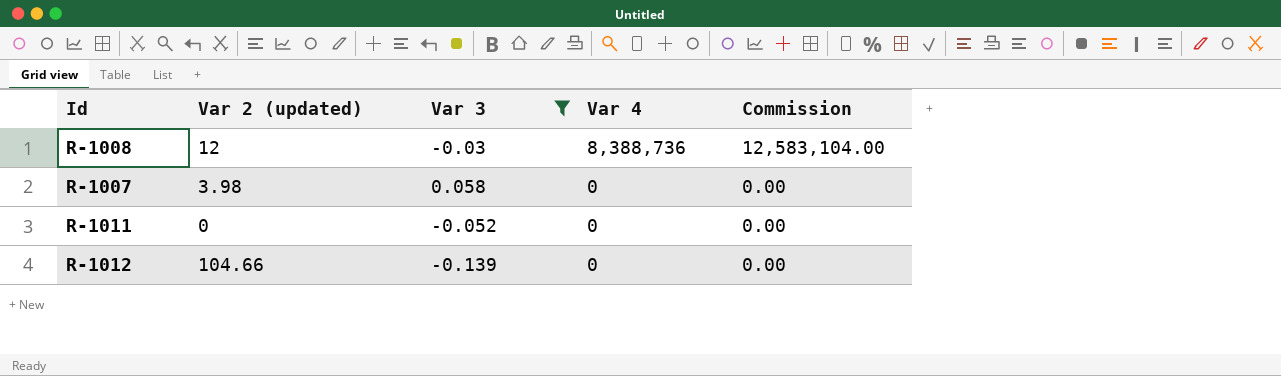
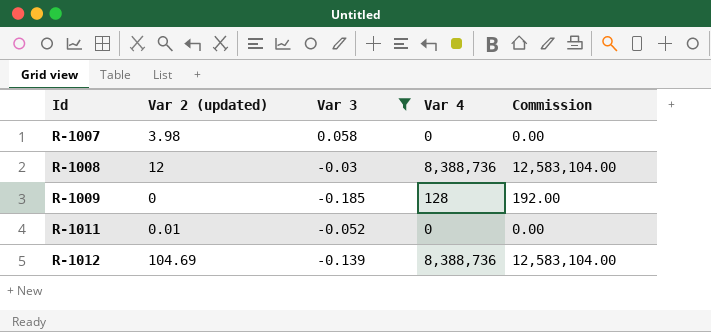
row order: Var 4 descending -> Id ascending
row R-1009: none -> 0 | -0.185 | 128 | 192.00
R-1011 | Var 2 (updated): 0 -> 0.01
R-1012 | Var 2 (updated): 104.66 -> 104.69
R-1012 | Var 4: 0 -> 8,388,736
R-1012 | Commission: 0.00 -> 12,583,104.00

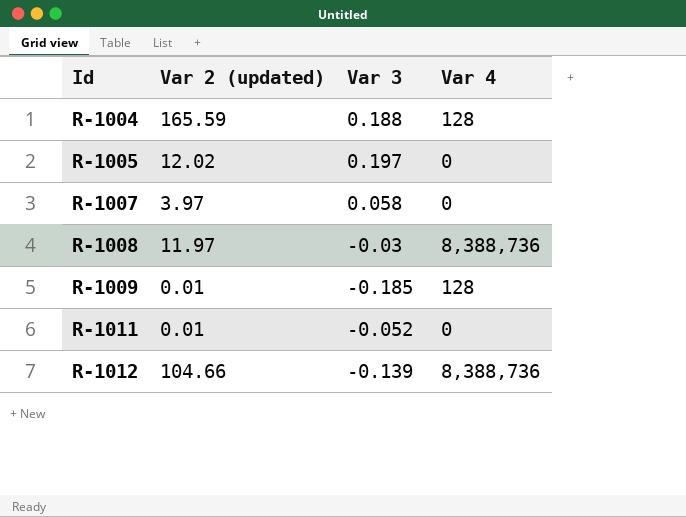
filter: Var 3 <= 0.058 -> none
column Commission | formula: [Var 4] * 1.5 -> none
R-1007 | Var 2 (updated): 3.98 -> 3.97
R-1008 | Var 2 (updated): 12 -> 11.97
R-1009 | Var 2 (updated): 0 -> 0.01
R-1012 | Var 2 (updated): 104.69 -> 104.66

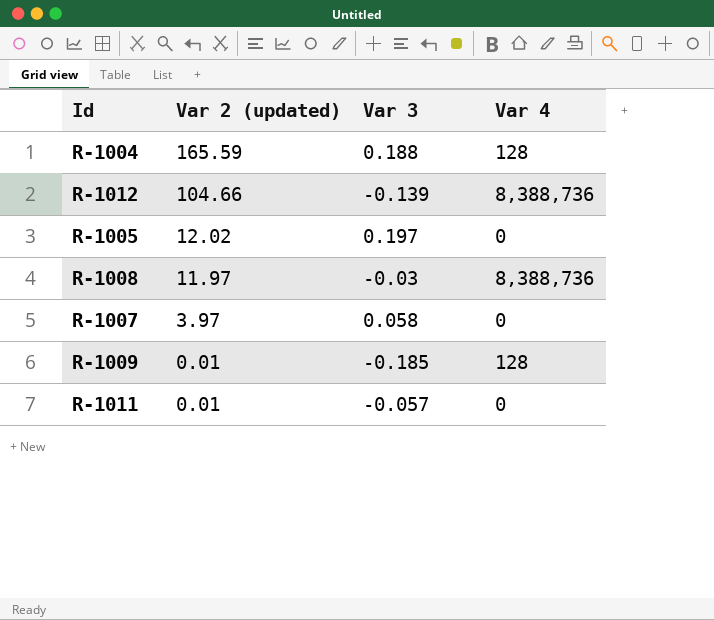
row order: Id ascending -> Var 2 (updated) descending
R-1011 | Var 3: -0.052 -> -0.057

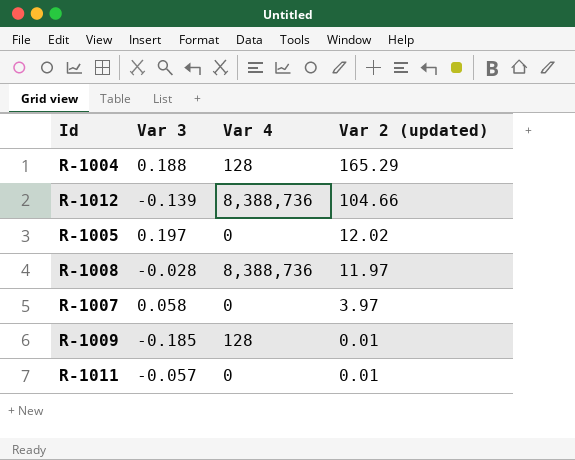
column Var 2 (updated) | position: 2 -> 4
R-1004 | Var 2 (updated): 165.59 -> 165.29
R-1008 | Var 3: -0.03 -> -0.028

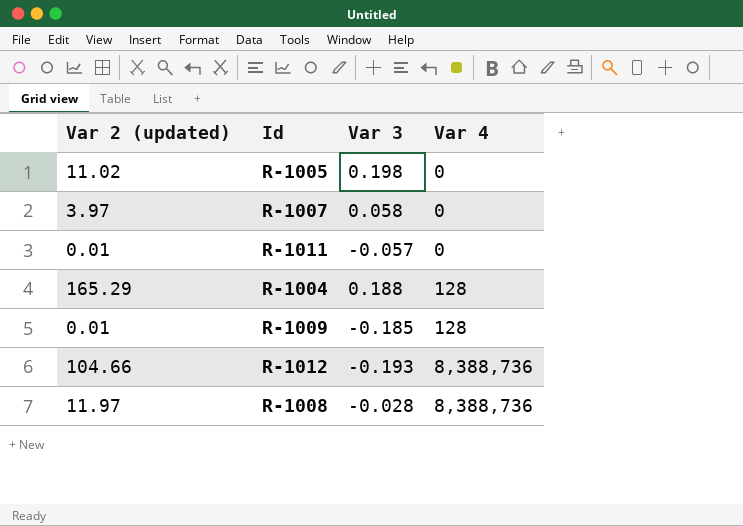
row order: Var 2 (updated) descending -> Var 4 ascending
column Var 2 (updated) | position: 4 -> 1
R-1005 | Var 2 (updated): 12.02 -> 11.02
R-1005 | Var 3: 0.197 -> 0.198
R-1012 | Var 3: -0.139 -> -0.193

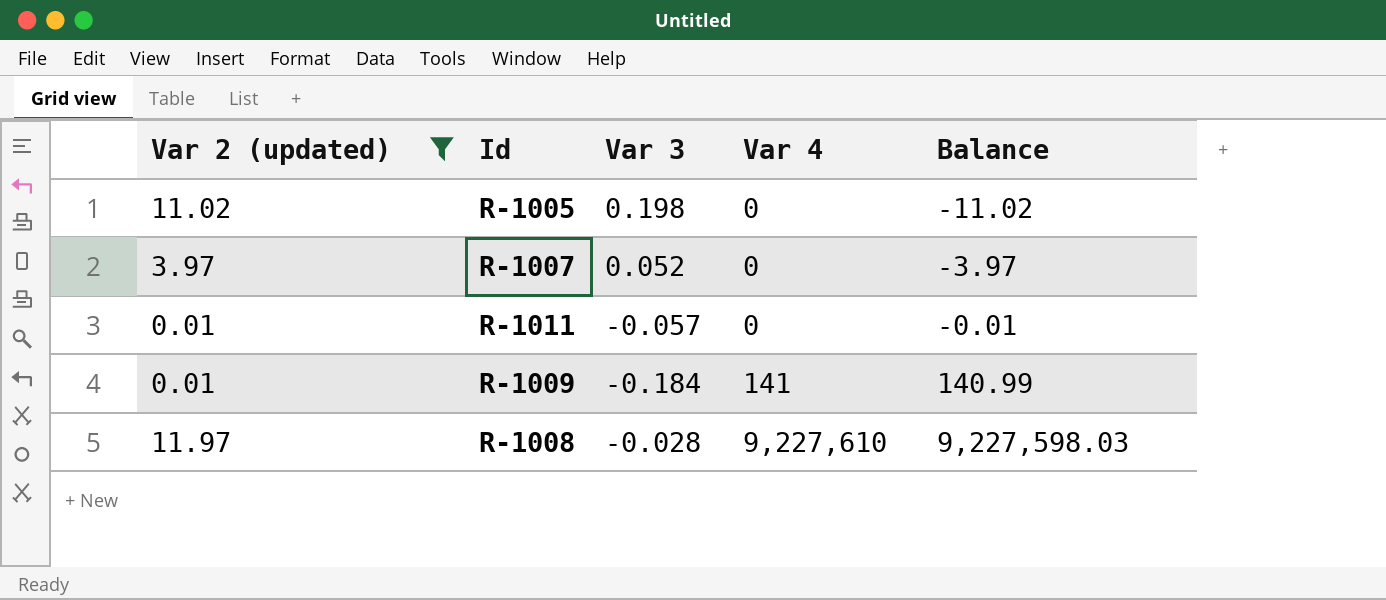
filter: none -> Var 2 (updated) <= 11.97
column Balance | formula: none -> [Var 4] - [Var 2 (updated)]
R-1007 | Var 3: 0.058 -> 0.052
R-1009 | Var 3: -0.185 -> -0.184
R-1009 | Var 4: 128 -> 141
R-1008 | Var 4: 8,388,736 -> 9,227,610

